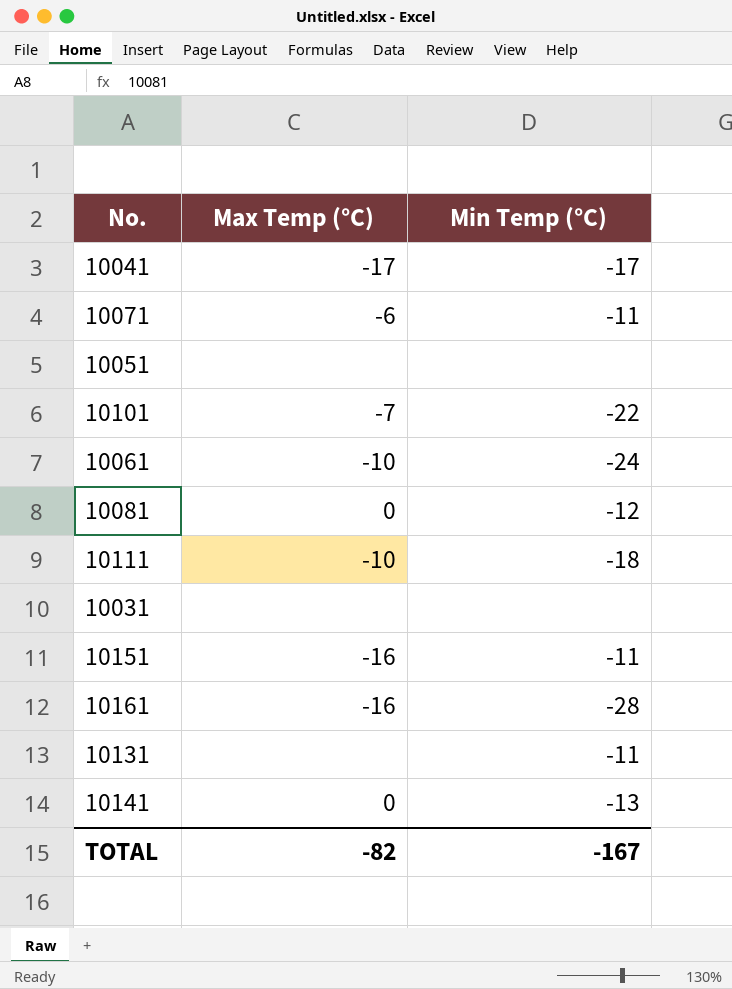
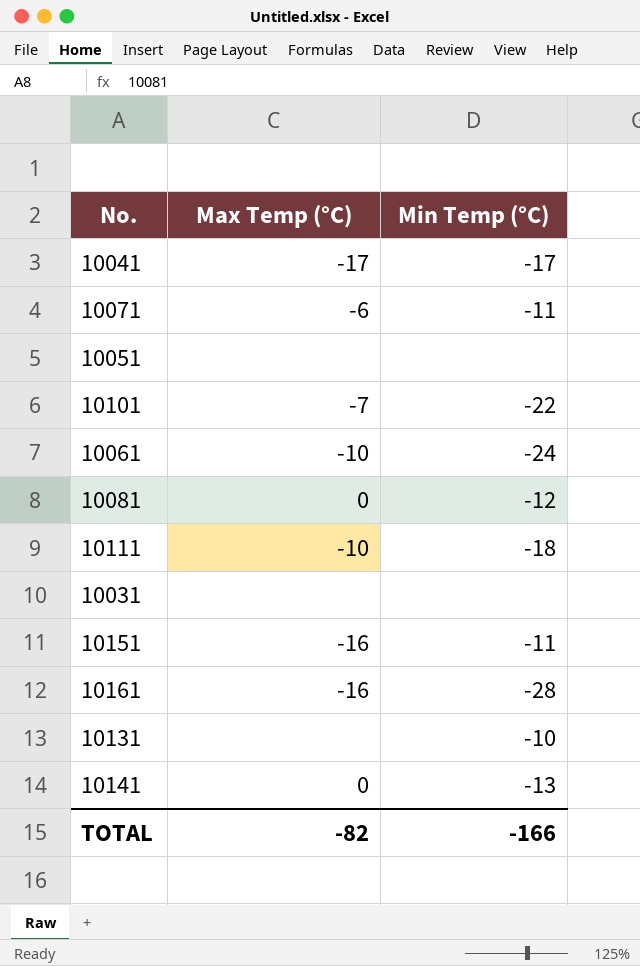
10131 | Min Temp (°C): -11 -> -10
TOTAL | Min Temp (°C): -167 -> -166

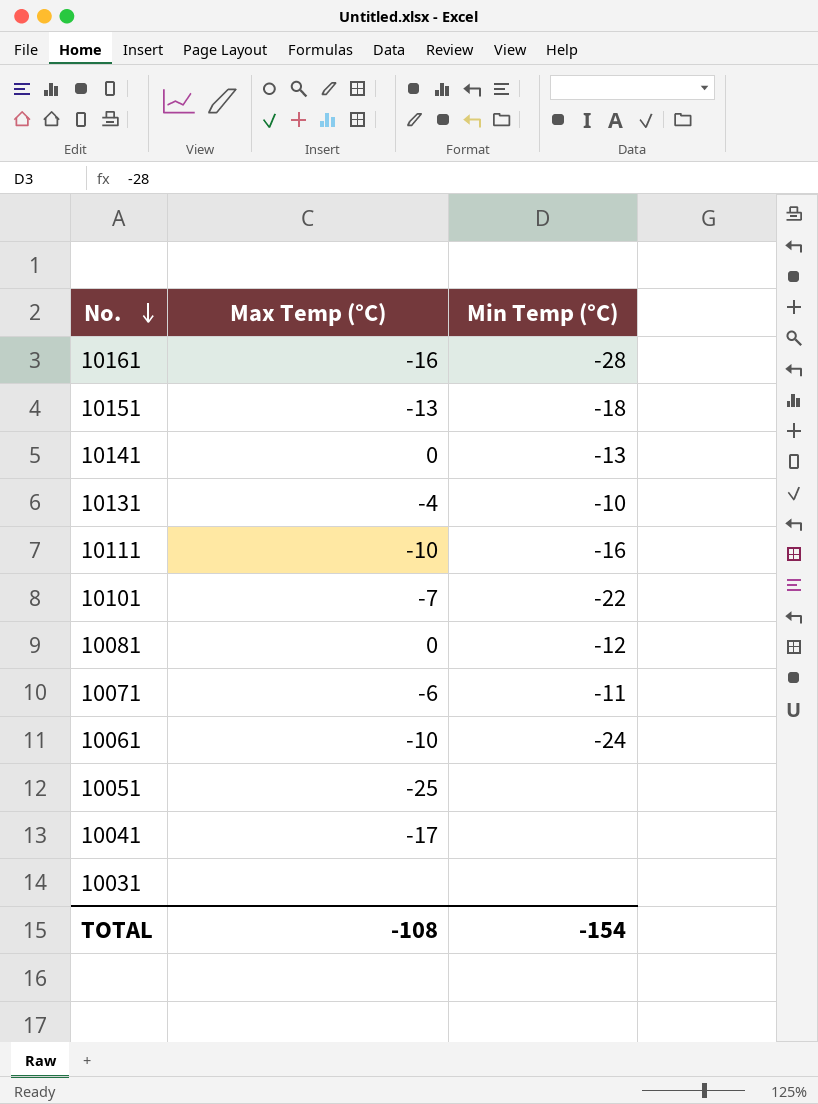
row order: none -> No. descending
10151 | Max Temp (°C): -16 -> -13
10151 | Min Temp (°C): -11 -> -18
10131 | Max Temp (°C): none -> -4
10111 | Min Temp (°C): -18 -> -16
10051 | Max Temp (°C): none -> -25
10041 | Min Temp (°C): -17 -> none
TOTAL | Max Temp (°C): -82 -> -108
TOTAL | Min Temp (°C): -166 -> -154

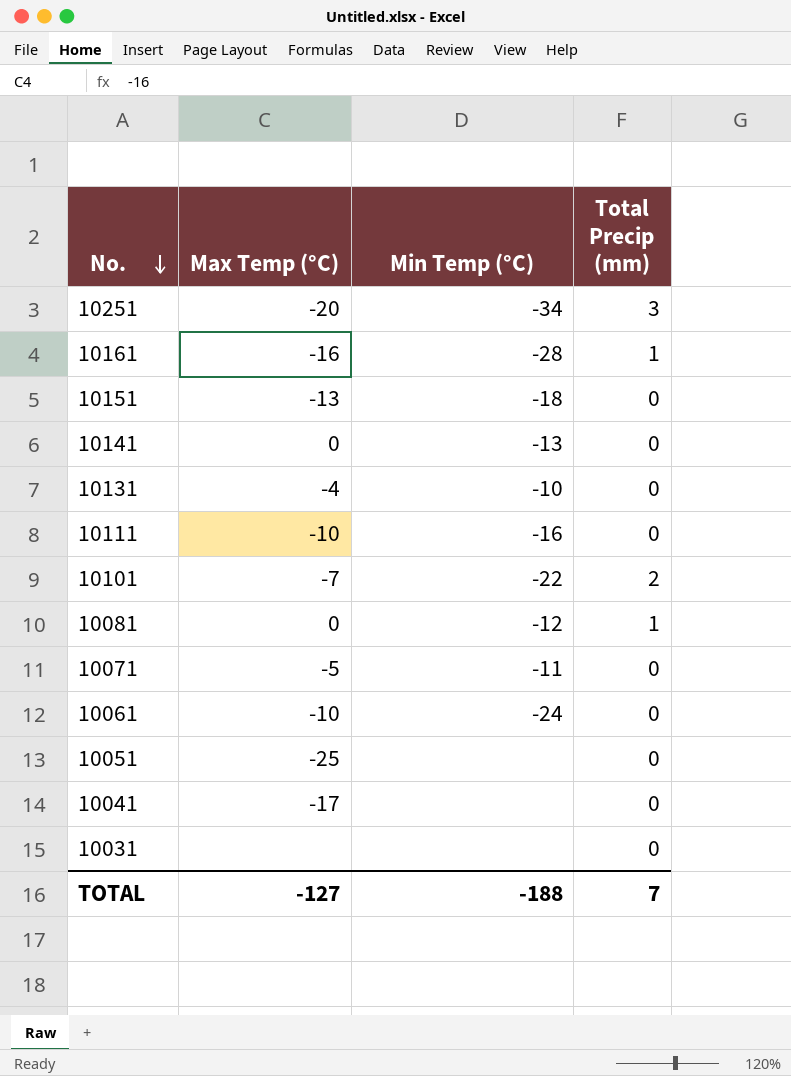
column Total Precip (mm) | position: none -> 4
row 10251: none -> -20 | -34 | 3
10071 | Max Temp (°C): -6 -> -5
TOTAL | Max Temp (°C): -108 -> -127
TOTAL | Min Temp (°C): -154 -> -188

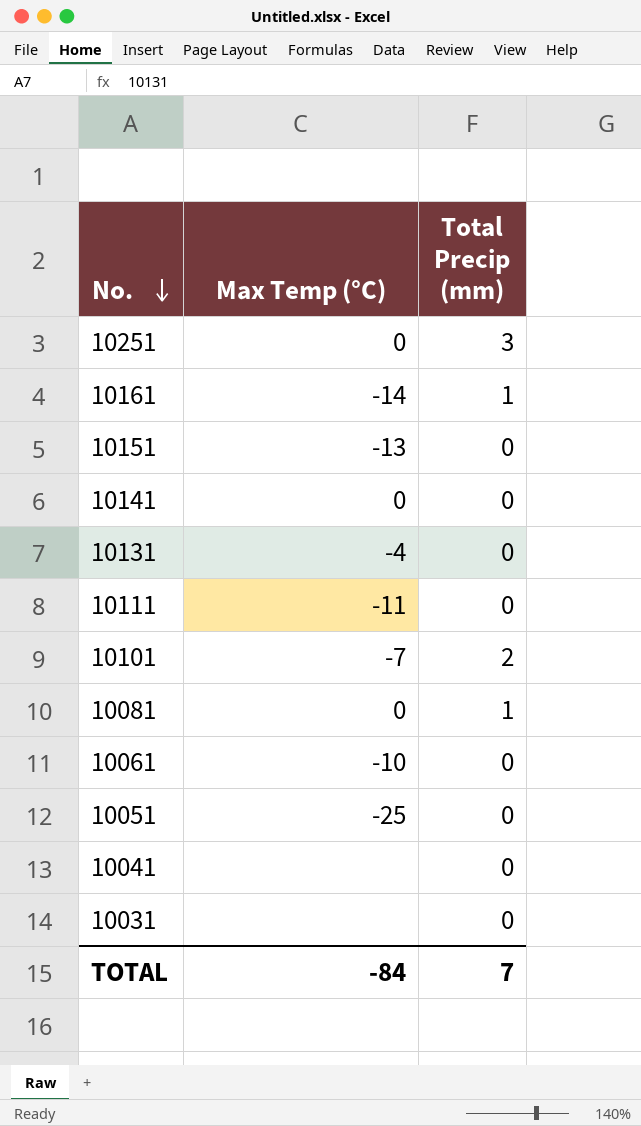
column Min Temp (°C) | position: 3 -> none
row 10071: -5 | -11 | 0 -> none
10251 | Max Temp (°C): -20 -> 0
10161 | Max Temp (°C): -16 -> -14
10111 | Max Temp (°C): -10 -> -11
10041 | Max Temp (°C): -17 -> none
TOTAL | Max Temp (°C): -127 -> -84

